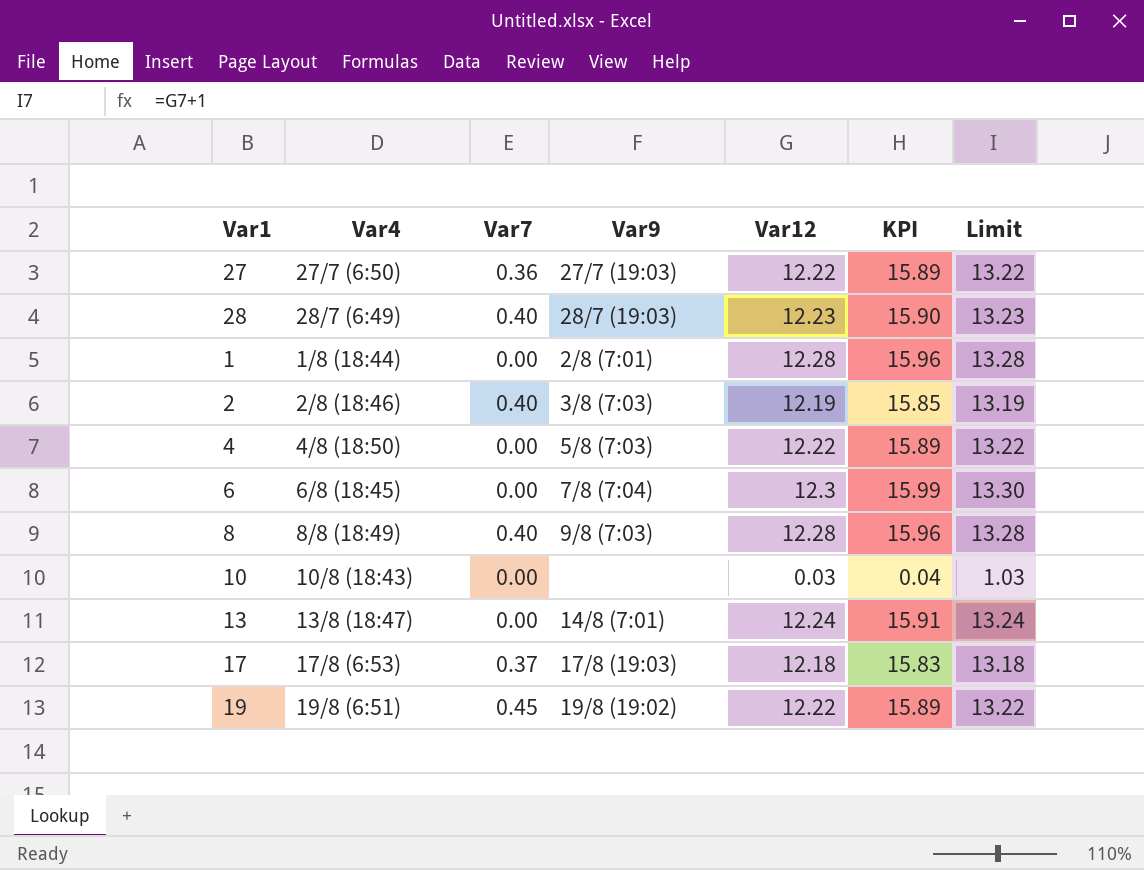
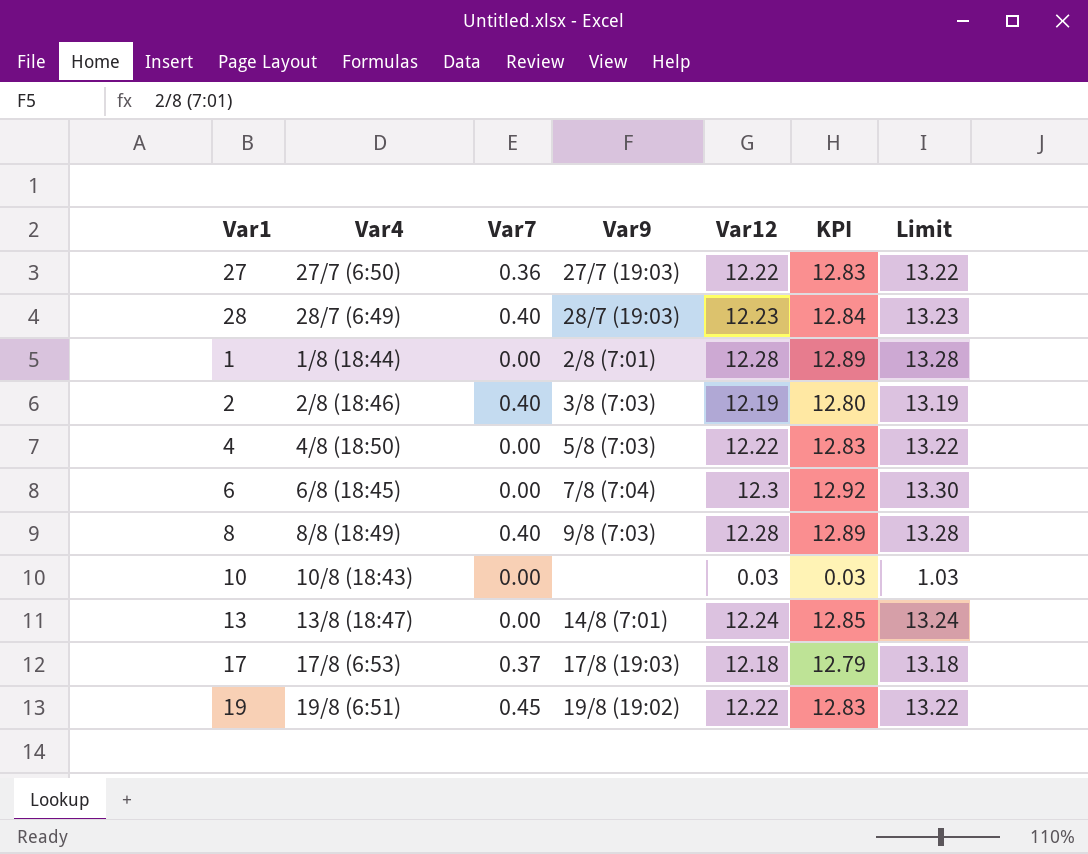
column KPI | formula: [Var12] * 1.3 -> [Var12] * 1.05

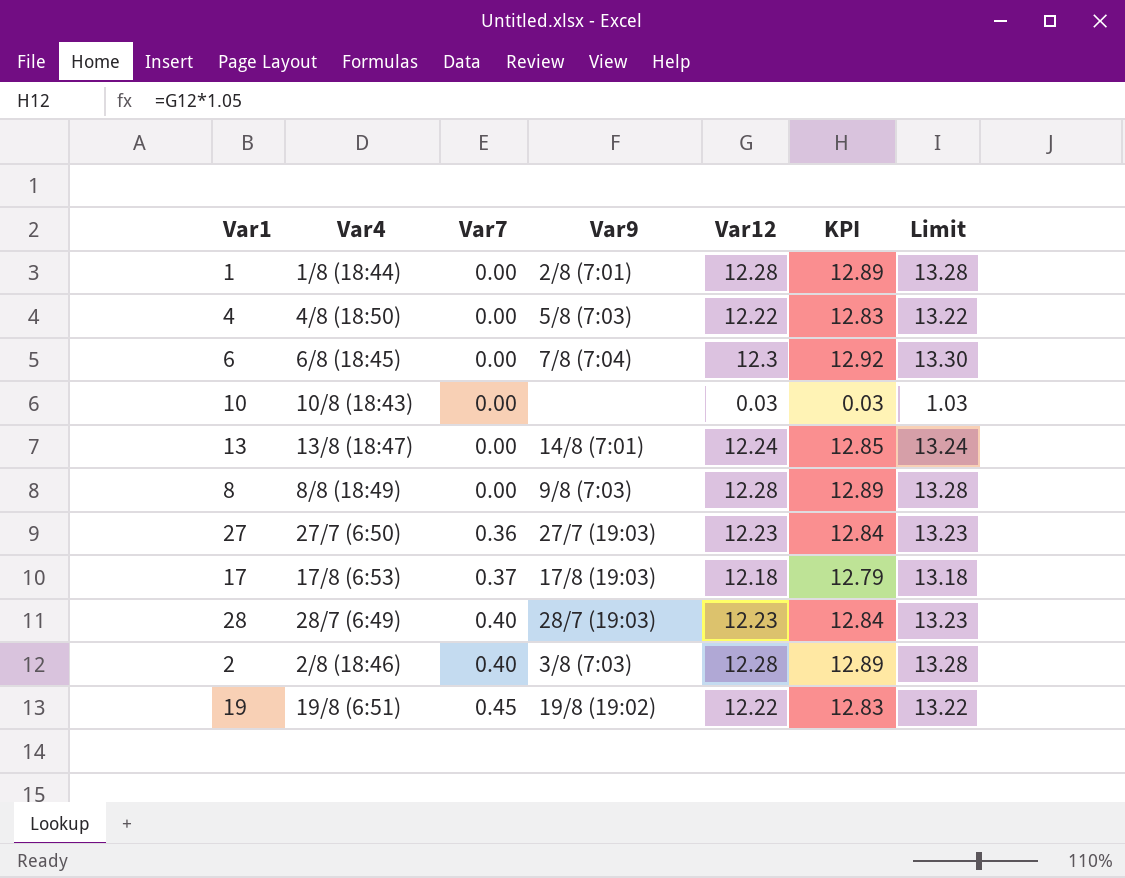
row order: none -> Var7 ascending
8 | Var7: 0.40 -> 0.00
27 | Var12: 12.22 -> 12.23
27 | KPI: 12.83 -> 12.84
27 | Limit: 13.22 -> 13.23
2 | Var12: 12.19 -> 12.28
2 | KPI: 12.80 -> 12.89
2 | Limit: 13.19 -> 13.28

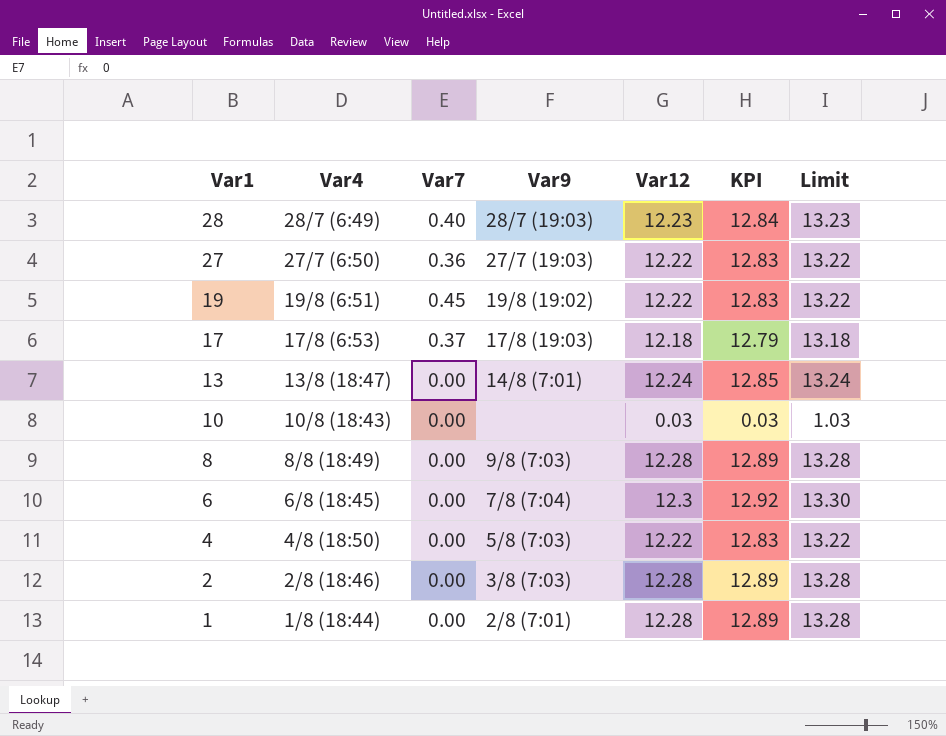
row order: Var7 ascending -> Var1 descending
27 | Var12: 12.23 -> 12.22
27 | KPI: 12.84 -> 12.83
27 | Limit: 13.23 -> 13.22
2 | Var7: 0.40 -> 0.00

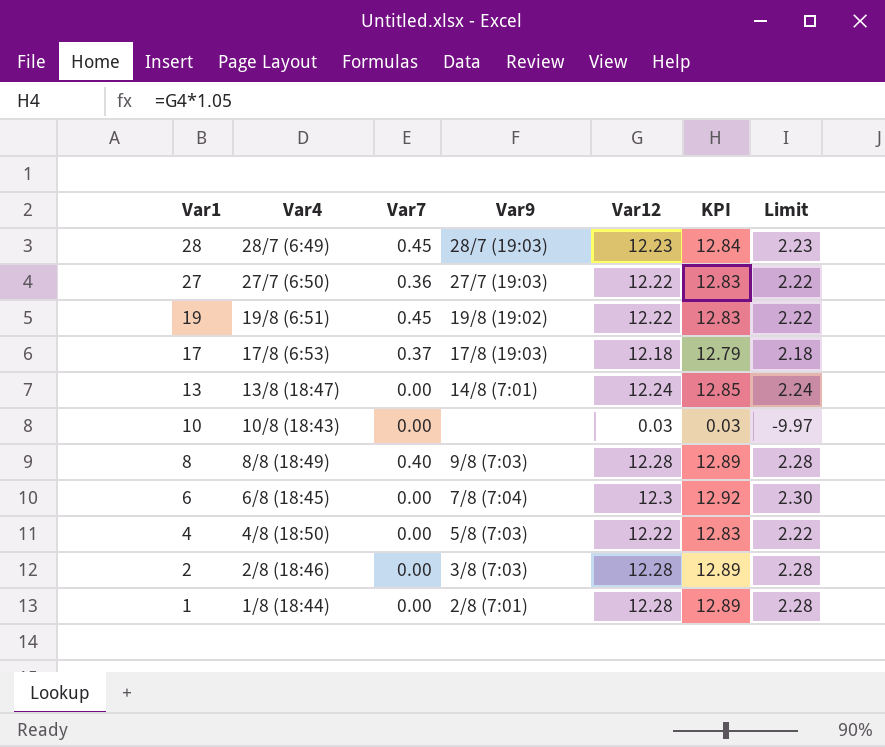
column Limit | formula: [Var12] + 1 -> [Var12] - 10
28 | Var7: 0.40 -> 0.45
8 | Var7: 0.00 -> 0.40

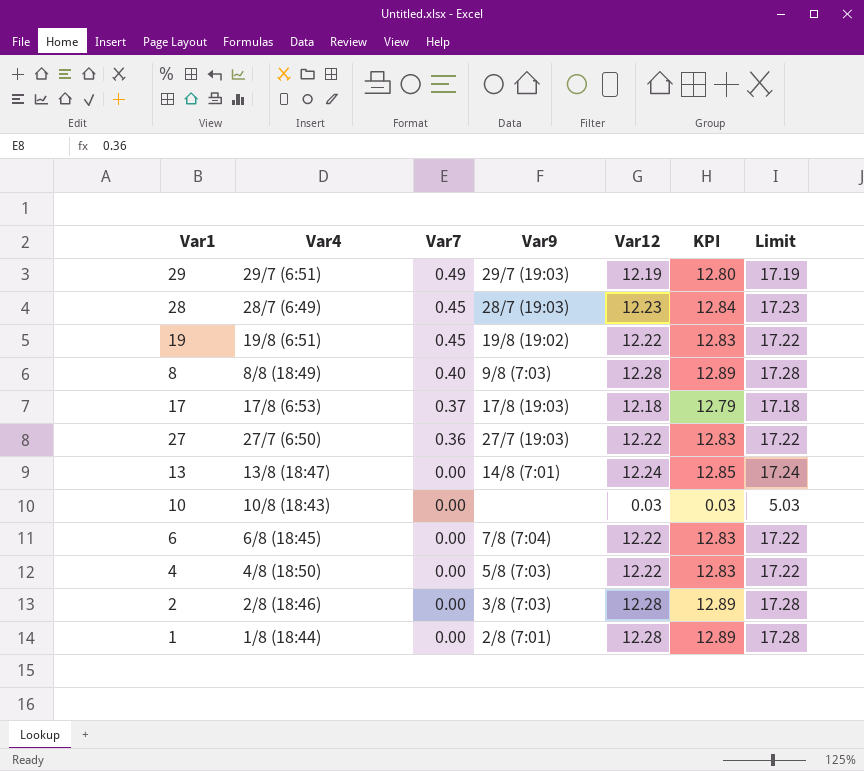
row order: Var1 descending -> Var7 descending
column Limit | formula: [Var12] - 10 -> [Var12] + 5
row 29: none -> 29/7 (6:51) | 0.49 | 29/7 (19:03) | 12.19 | 12.80 | 17.19
6 | Var12: 12.3 -> 12.22
6 | KPI: 12.92 -> 12.83

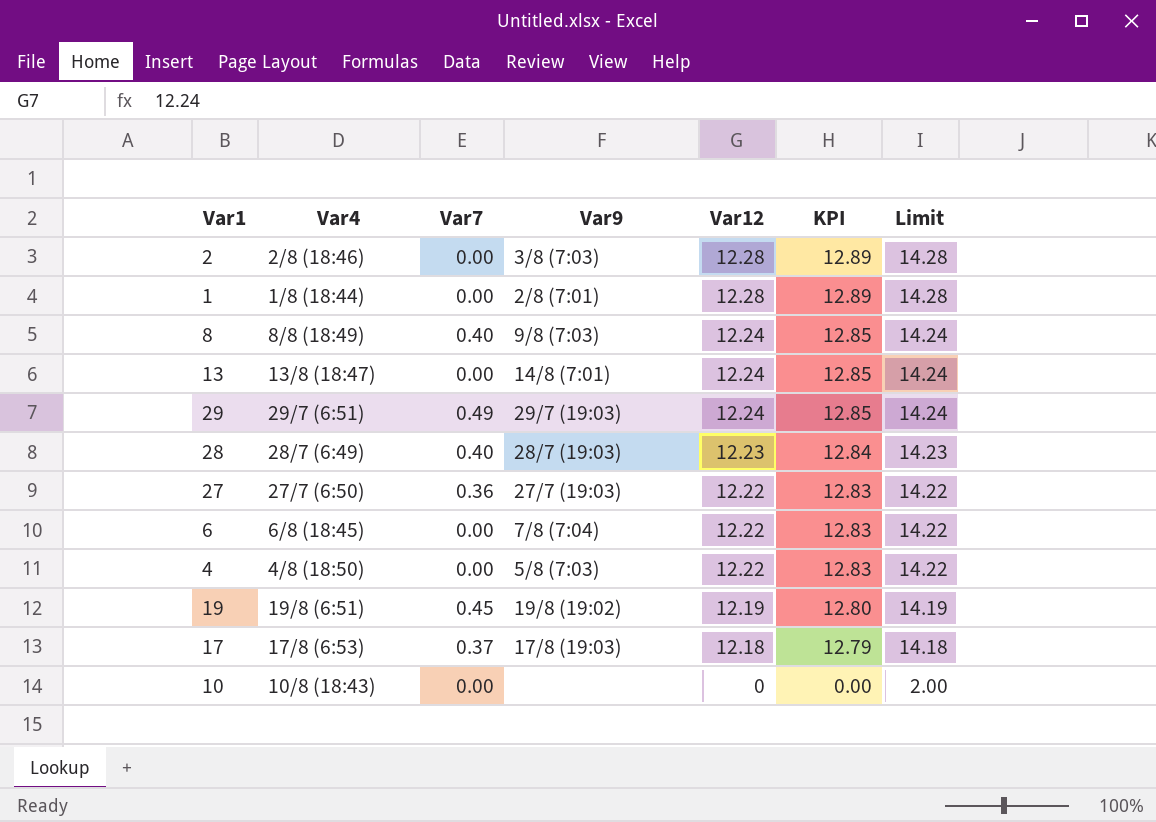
row order: Var7 descending -> Var12 descending
column Limit | formula: [Var12] + 5 -> [Var12] + 2
8 | Var12: 12.28 -> 12.24
8 | KPI: 12.89 -> 12.85
29 | Var12: 12.19 -> 12.24
29 | KPI: 12.80 -> 12.85
28 | Var7: 0.45 -> 0.40
19 | Var12: 12.22 -> 12.19
19 | KPI: 12.83 -> 12.80
10 | Var12: 0.03 -> 0
10 | KPI: 0.03 -> 0.00

